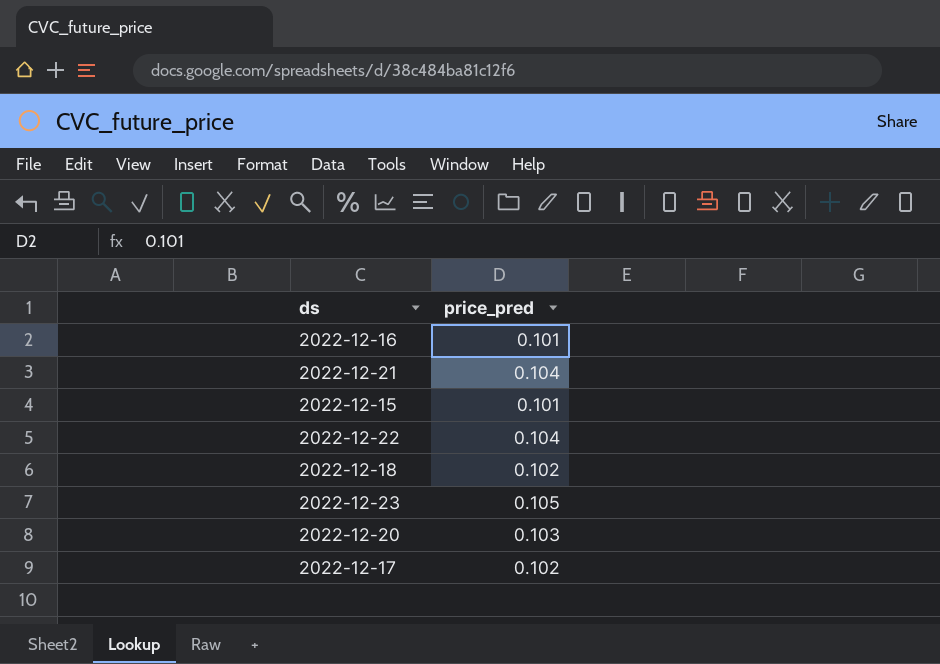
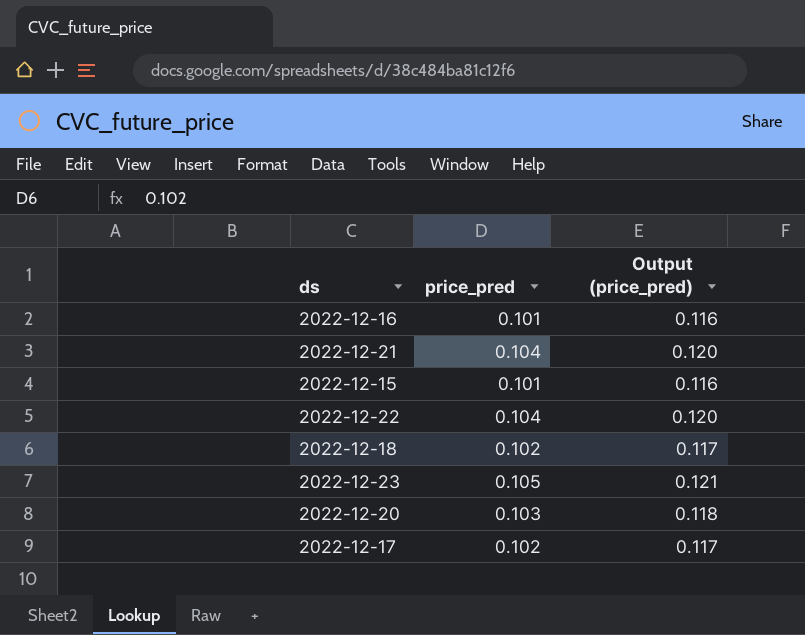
column Output (price_pred) | formula: none -> [price_pred] * 1.15

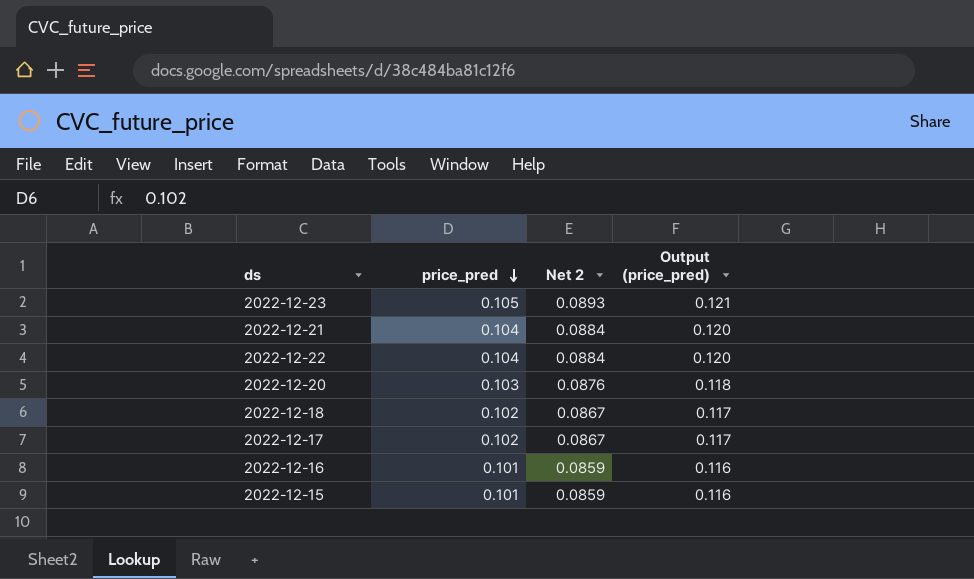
row order: none -> price_pred descending
column Net 2 | formula: none -> [price_pred] * 0.85

